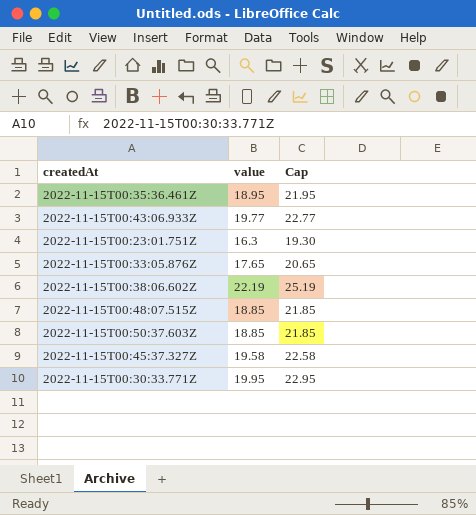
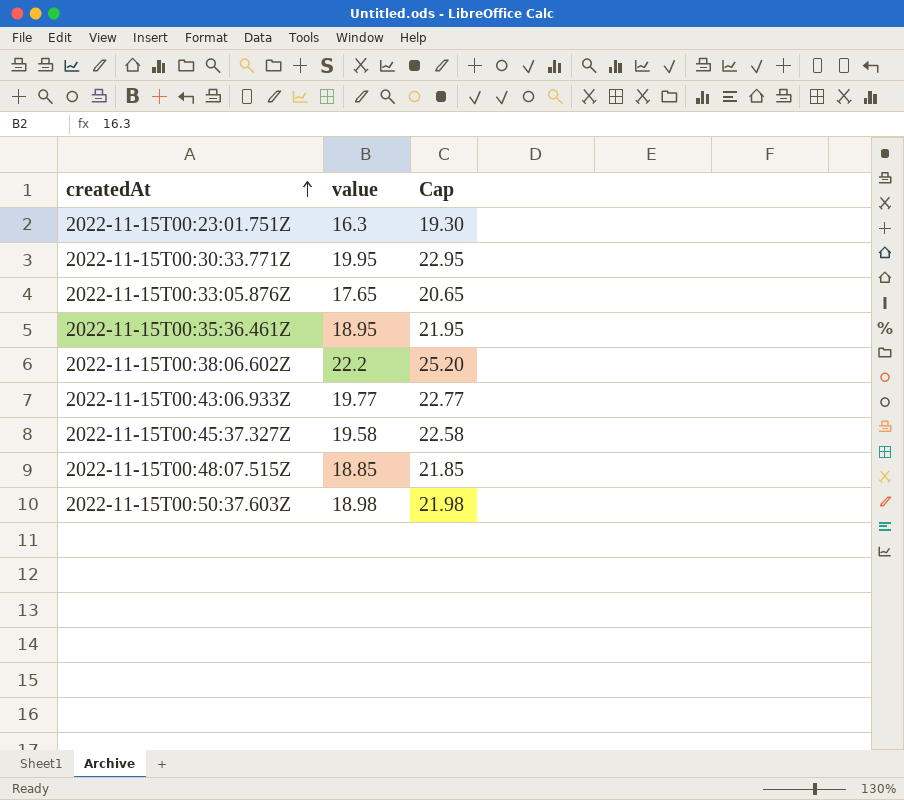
row order: none -> createdAt ascending
2022-11-15T00:38:06.602Z | value: 22.19 -> 22.2
2022-11-15T00:38:06.602Z | Cap: 25.19 -> 25.20
2022-11-15T00:50:37.603Z | value: 18.85 -> 18.98
2022-11-15T00:50:37.603Z | Cap: 21.85 -> 21.98

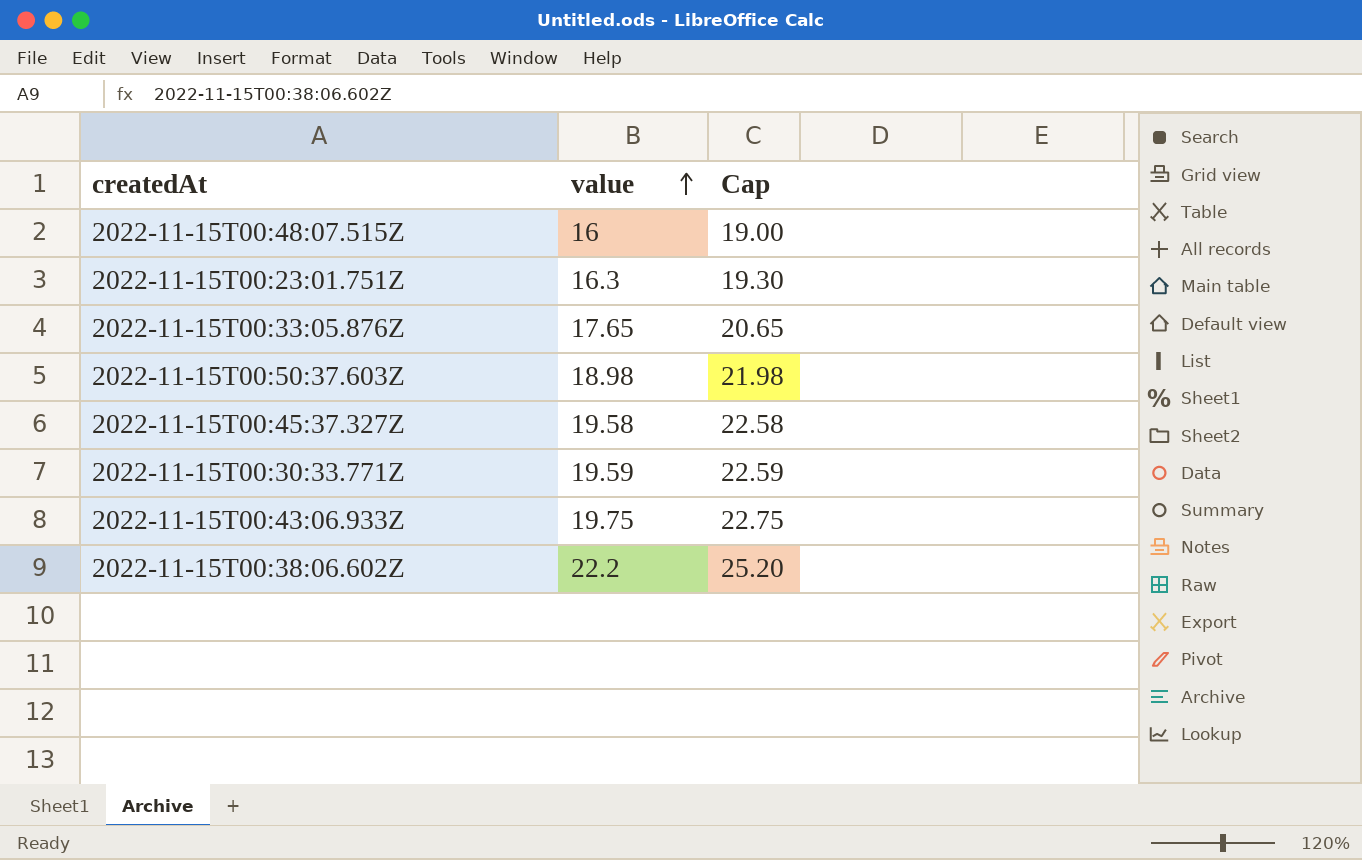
row order: createdAt ascending -> value ascending
row 2022-11-15T00:35:36.461Z: 18.95 | 21.95 -> none
2022-11-15T00:48:07.515Z | value: 18.85 -> 16
2022-11-15T00:48:07.515Z | Cap: 21.85 -> 19.00
2022-11-15T00:30:33.771Z | value: 19.95 -> 19.59
2022-11-15T00:30:33.771Z | Cap: 22.95 -> 22.59
2022-11-15T00:43:06.933Z | value: 19.77 -> 19.75
2022-11-15T00:43:06.933Z | Cap: 22.77 -> 22.75

